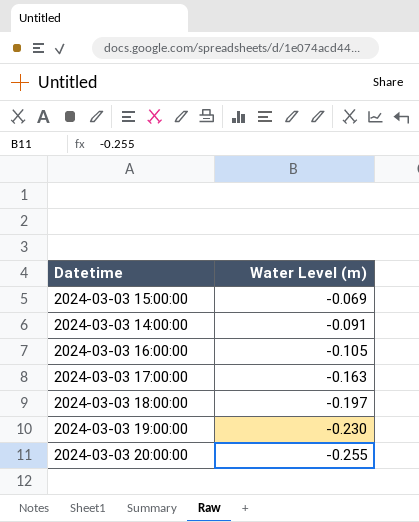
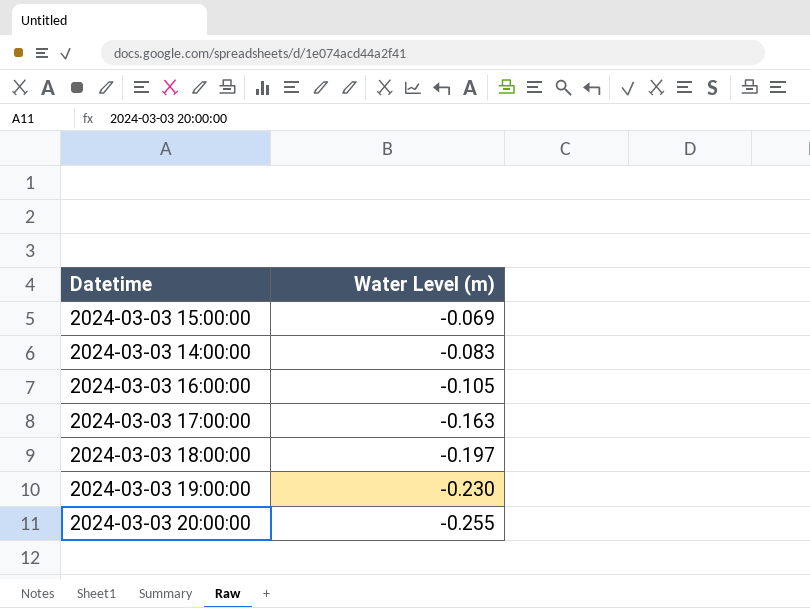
2024-03-03 14:00:00 | Water Level (m): -0.091 -> -0.083

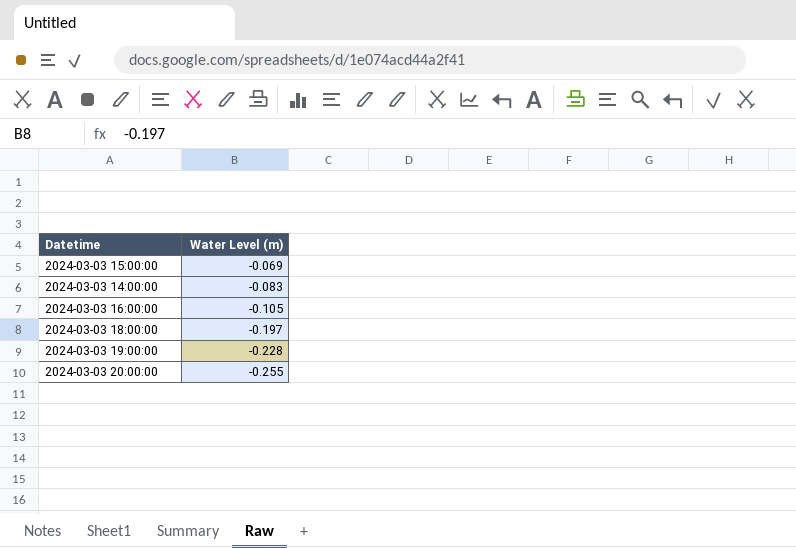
row 2024-03-03 17:00:00: -0.163 -> none
2024-03-03 19:00:00 | Water Level (m): -0.230 -> -0.228

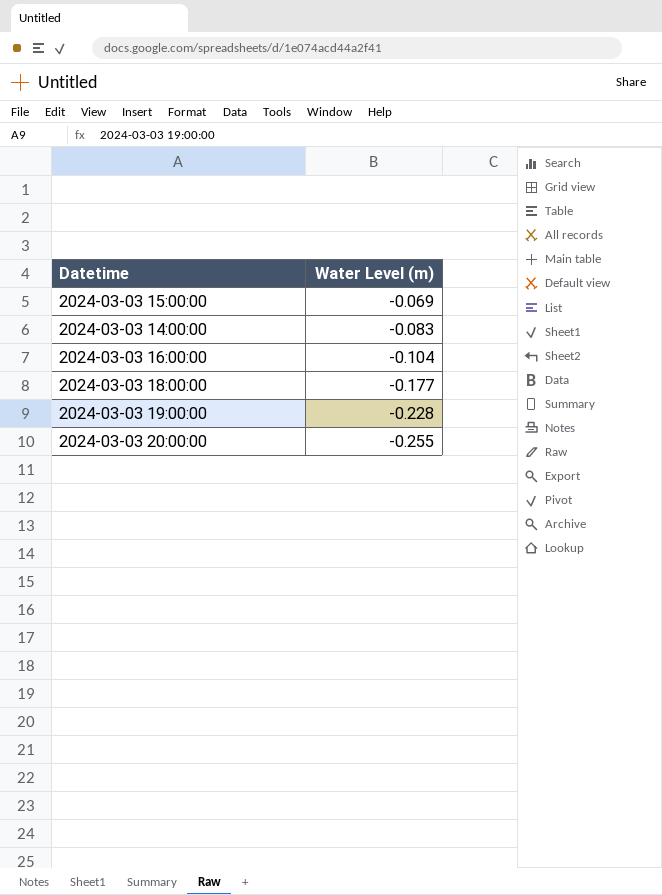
2024-03-03 16:00:00 | Water Level (m): -0.105 -> -0.104
2024-03-03 18:00:00 | Water Level (m): -0.197 -> -0.177

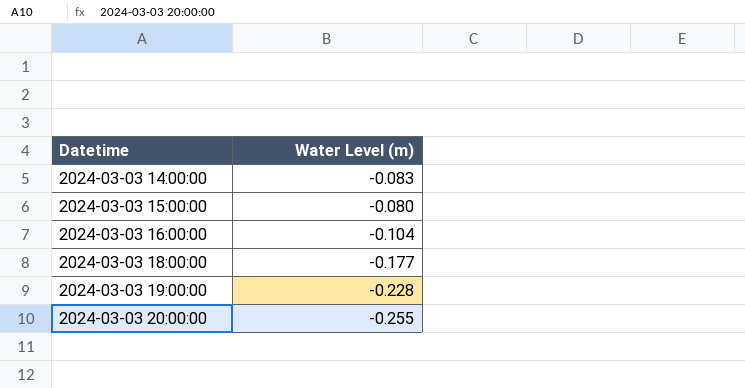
row order: Water Level (m) descending -> Datetime ascending
2024-03-03 15:00:00 | Water Level (m): -0.069 -> -0.080

